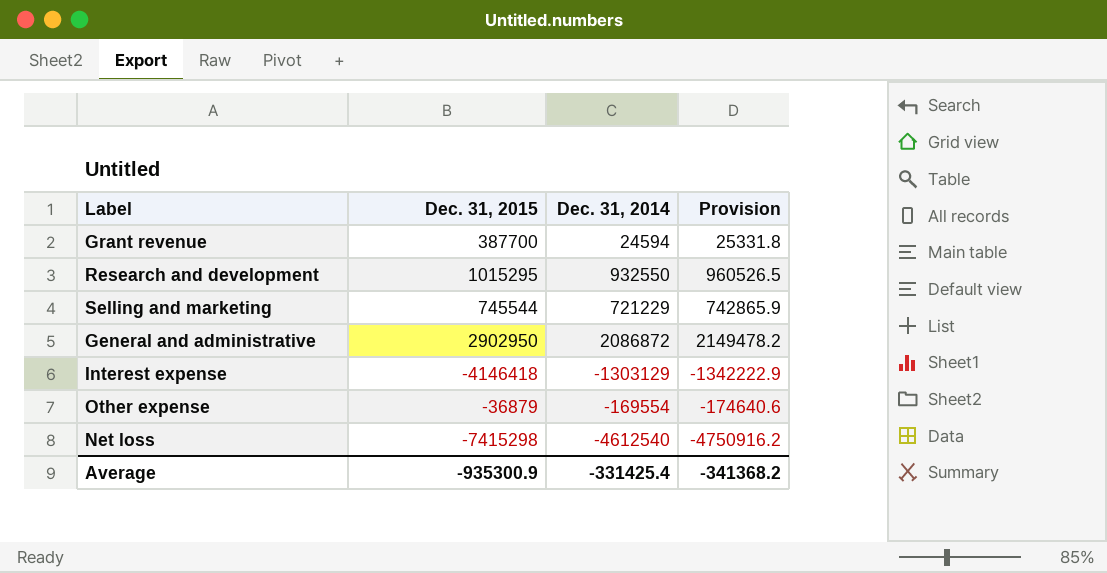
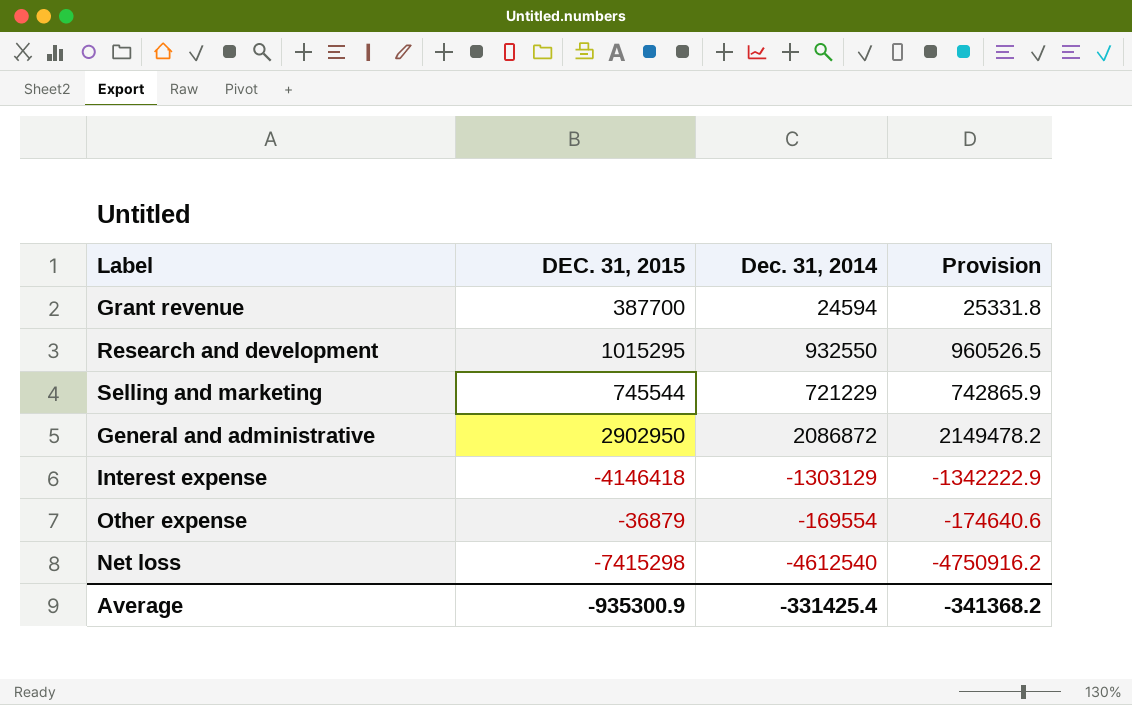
column name: Dec. 31, 2015 -> DEC. 31, 2015

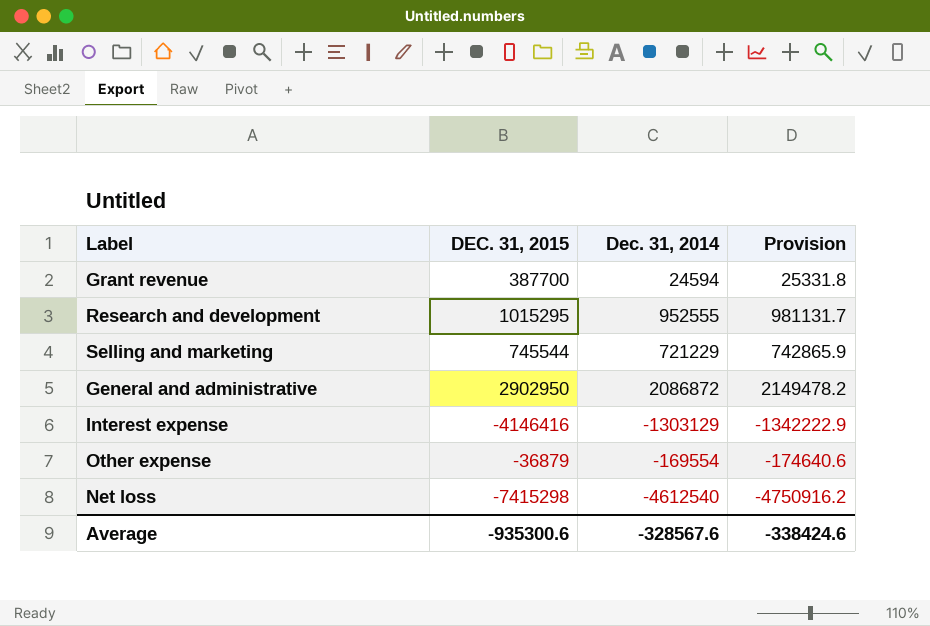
Research and development | Dec. 31, 2014: 932550 -> 952555
Research and development | Provision: 960526.5 -> 981131.7
Interest expense | DEC. 31, 2015: -4146418 -> -4146416
Average | DEC. 31, 2015: -935300.9 -> -935300.6
Average | Dec. 31, 2014: -331425.4 -> -328567.6
Average | Provision: -341368.2 -> -338424.6

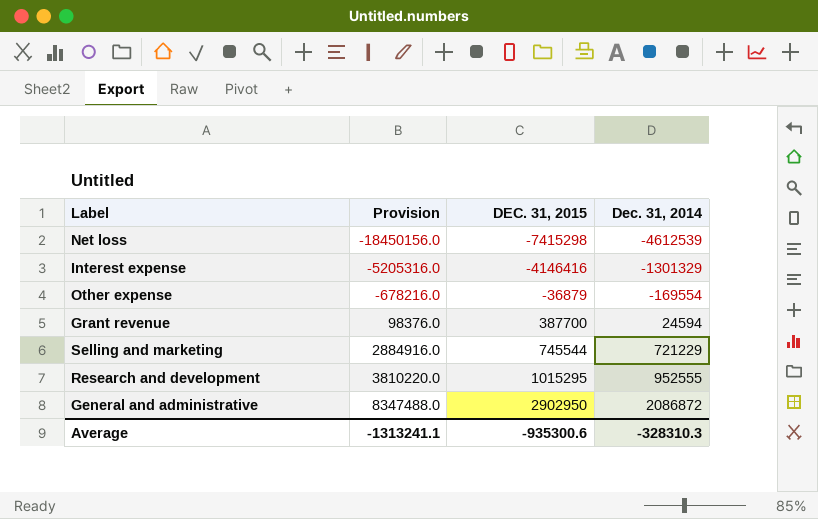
row order: none -> Provision ascending
column Provision | formula: [Dec. 31, 2014] * 1.03 -> [Dec. 31, 2014] * 4
column Provision | position: 4 -> 2
Net loss | Dec. 31, 2014: -4612540 -> -4612539
Interest expense | Dec. 31, 2014: -1303129 -> -1301329
Average | Provision: -338424.6 -> -1313241.1
Average | Dec. 31, 2014: -328567.6 -> -328310.3

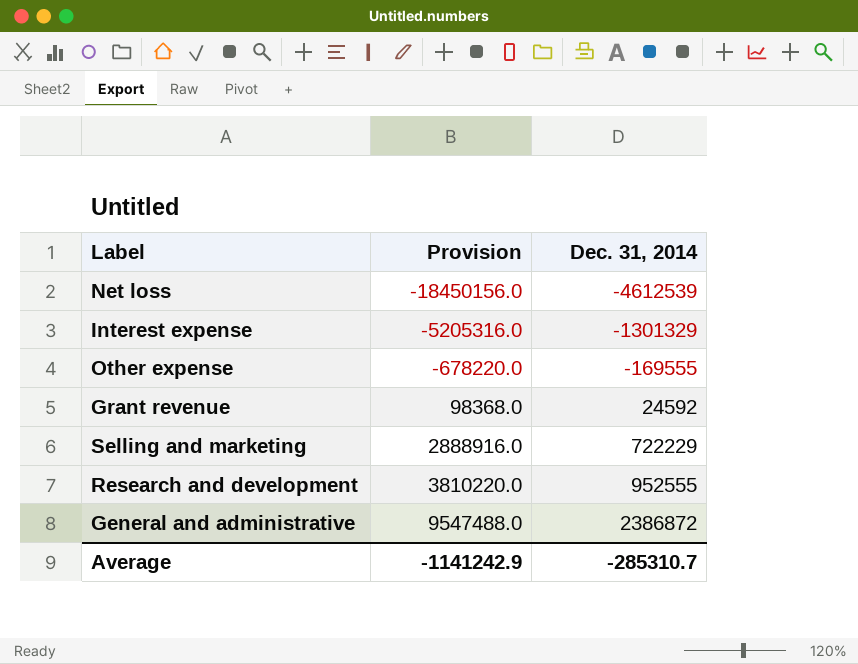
column DEC. 31, 2015 | position: 3 -> none
Other expense | Provision: -678216.0 -> -678220.0
Other expense | Dec. 31, 2014: -169554 -> -169555
Grant revenue | Provision: 98376.0 -> 98368.0
Grant revenue | Dec. 31, 2014: 24594 -> 24592
Selling and marketing | Provision: 2884916.0 -> 2888916.0
Selling and marketing | Dec. 31, 2014: 721229 -> 722229
General and administrative | Provision: 8347488.0 -> 9547488.0
General and administrative | Dec. 31, 2014: 2086872 -> 2386872
Average | Provision: -1313241.1 -> -1141242.9
Average | Dec. 31, 2014: -328310.3 -> -285310.7

